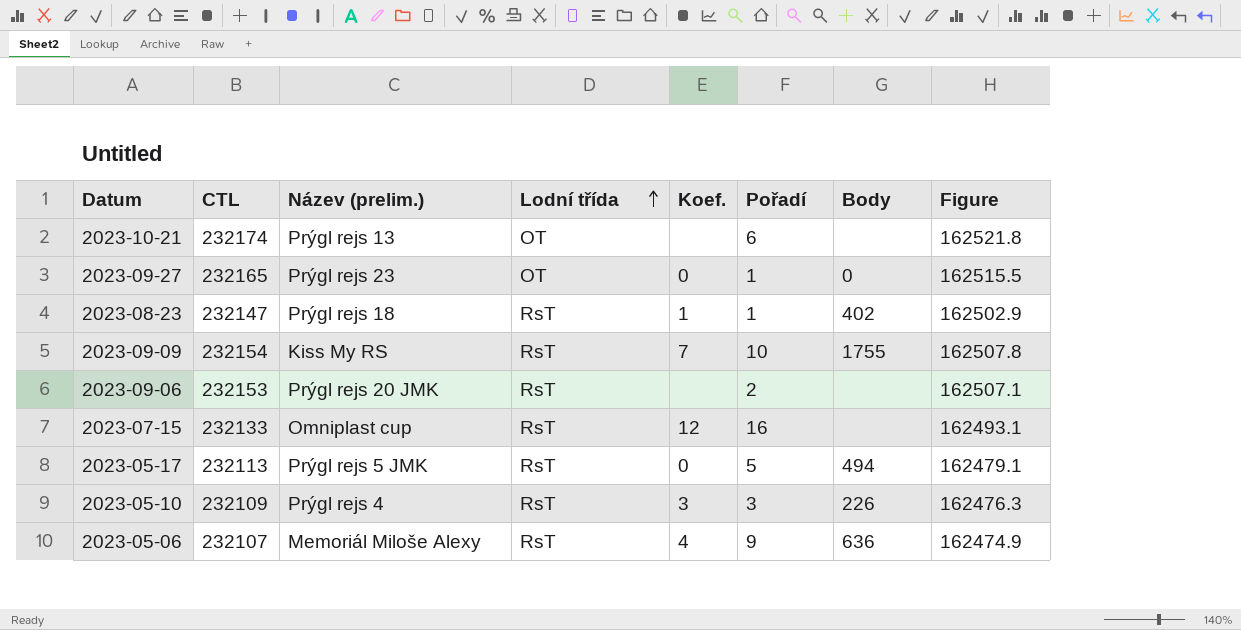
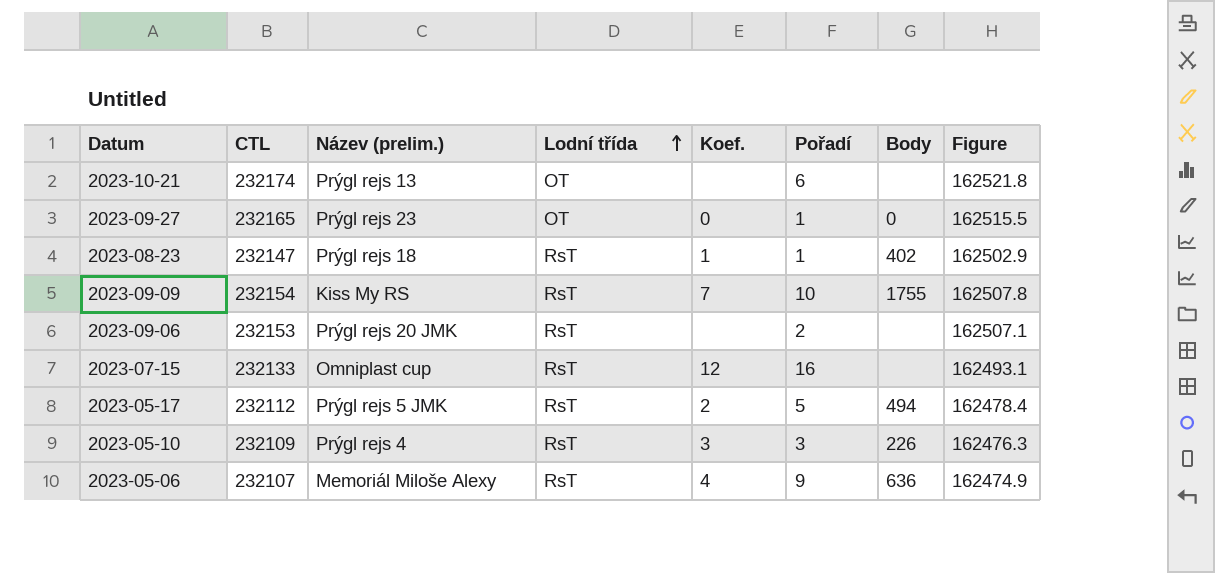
2023-05-17 | CTL: 232113 -> 232112
2023-05-17 | Koef.: 0 -> 2
2023-05-17 | Figure: 162479.1 -> 162478.4

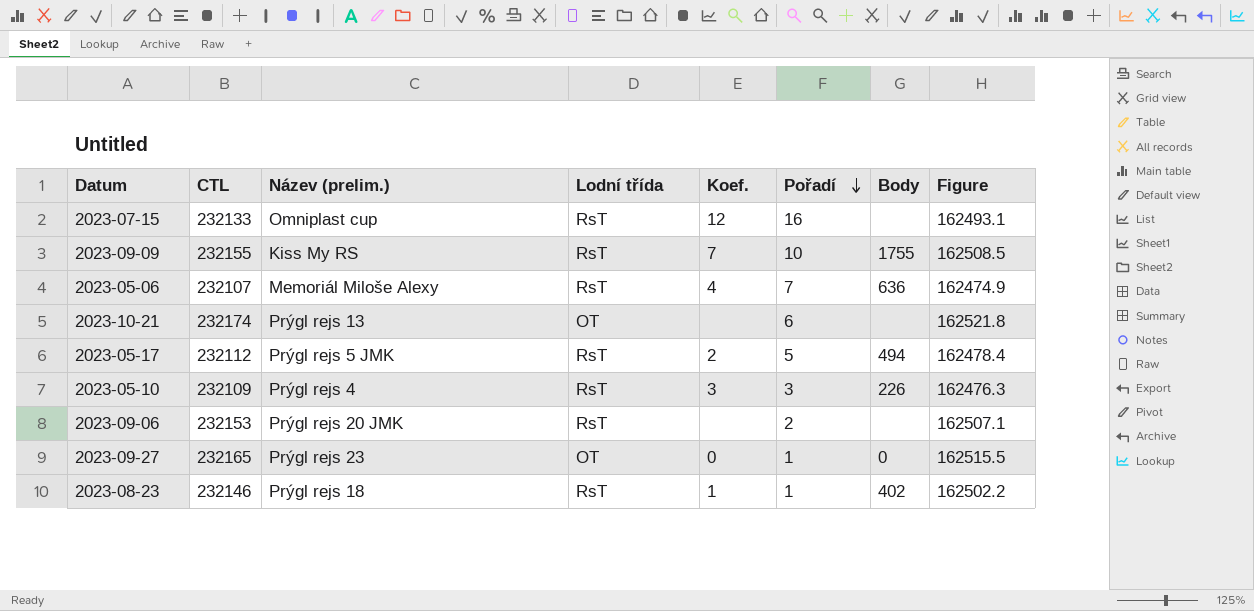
row order: Lodní třída ascending -> Pořadí descending
2023-09-09 | CTL: 232154 -> 232155
2023-09-09 | Figure: 162507.8 -> 162508.5
2023-05-06 | Pořadí: 9 -> 7
2023-08-23 | CTL: 232147 -> 232146
2023-08-23 | Figure: 162502.9 -> 162502.2

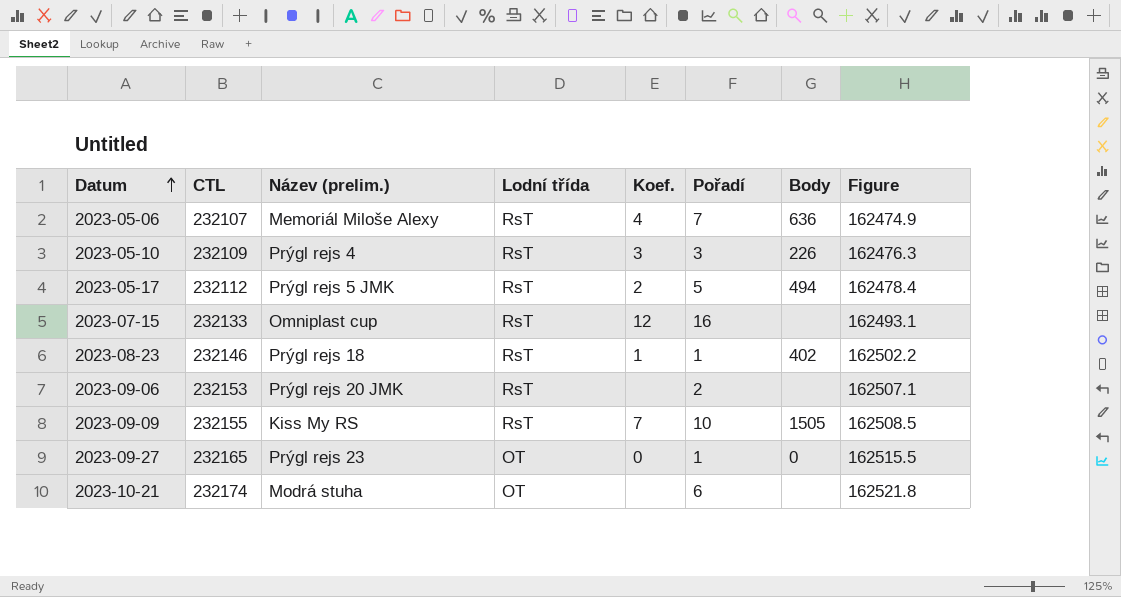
row order: Pořadí descending -> Datum ascending
2023-09-09 | Body: 1755 -> 1505
2023-10-21 | Název (prelim.): Prýgl rejs 13 -> Modrá stuha

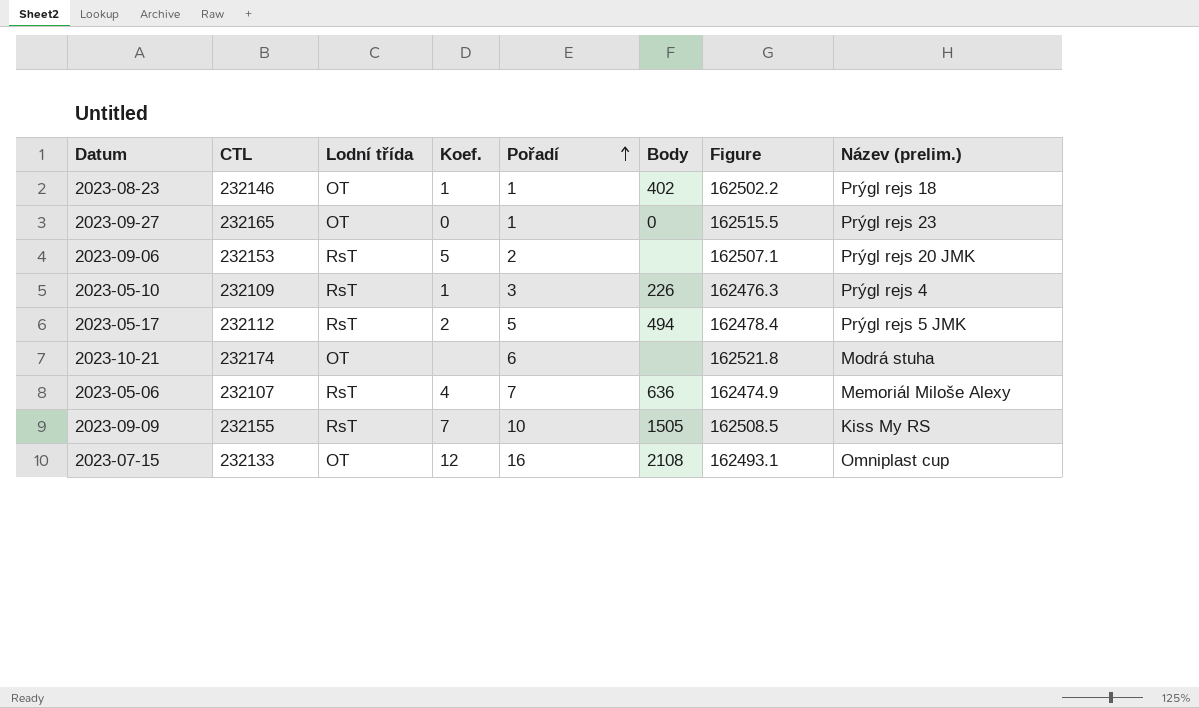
row order: Datum ascending -> Pořadí ascending
column Název (prelim.) | position: 3 -> 8
2023-08-23 | Lodní třída: RsT -> OT
2023-09-06 | Koef.: none -> 5
2023-05-10 | Koef.: 3 -> 1
2023-07-15 | Lodní třída: RsT -> OT
2023-07-15 | Body: none -> 2108

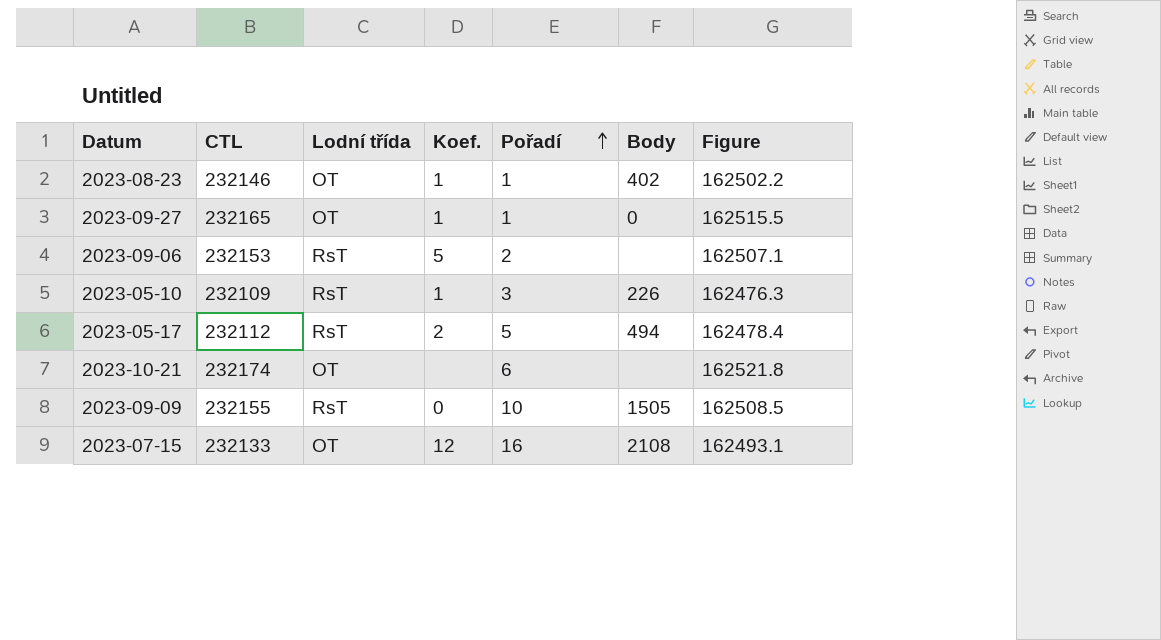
column Název (prelim.) | position: 8 -> none
row 2023-05-06: 232107 | RsT | 4 | 7 | 636 | 162474.9 | Memoriál Miloše Alexy -> none
2023-09-27 | Koef.: 0 -> 1
2023-09-09 | Koef.: 7 -> 0

